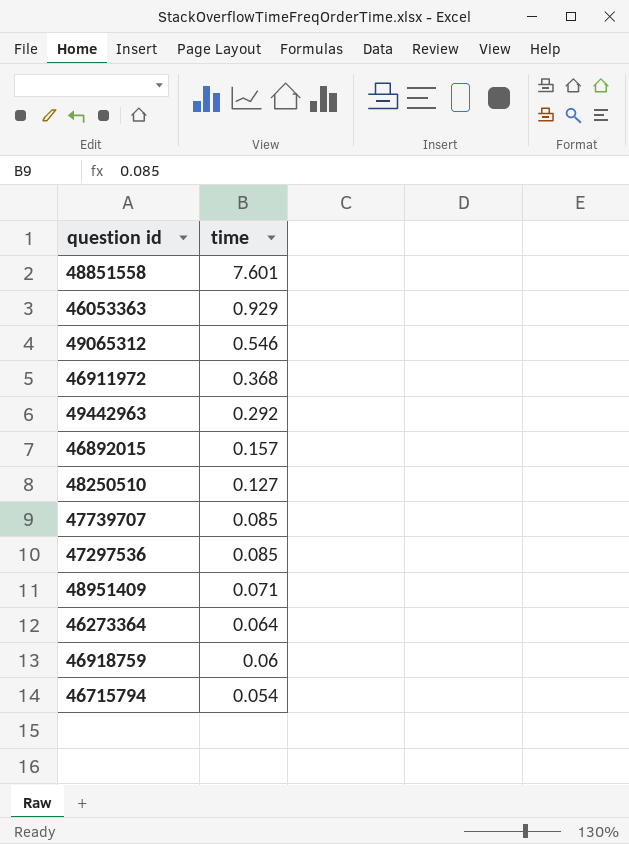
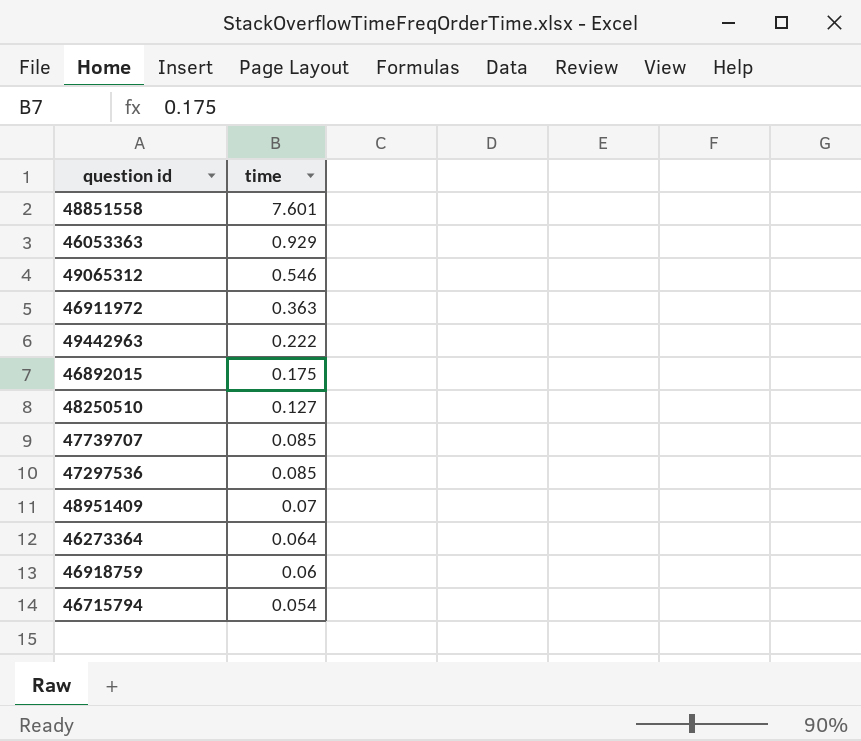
46911972 | time: 0.368 -> 0.363
49442963 | time: 0.292 -> 0.222
46892015 | time: 0.157 -> 0.175
48951409 | time: 0.071 -> 0.07

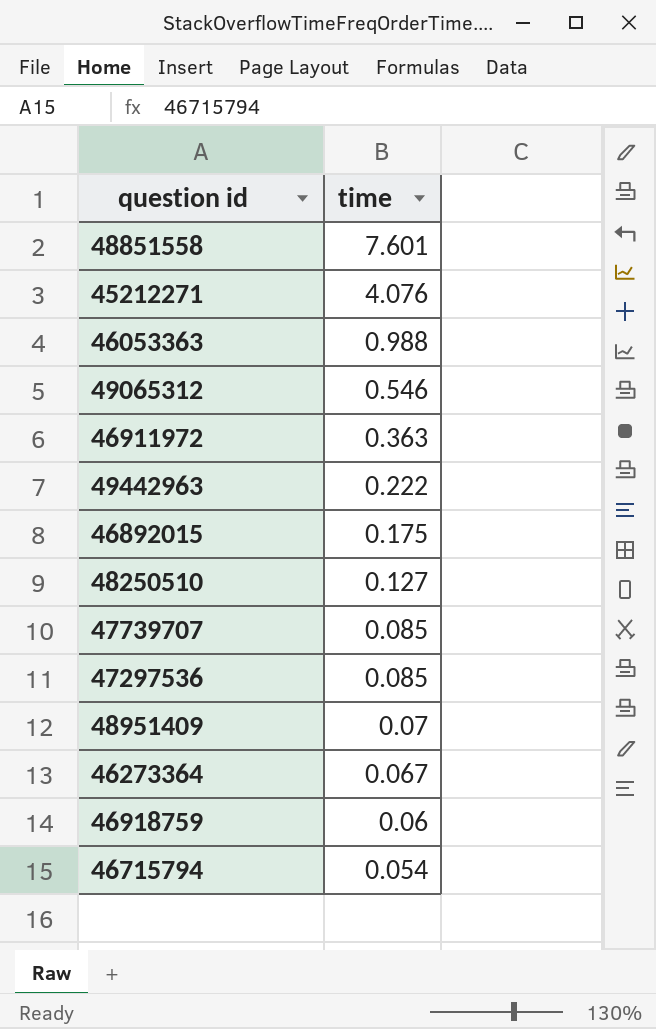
row 45212271: none -> 4.076
46053363 | time: 0.929 -> 0.988
46273364 | time: 0.064 -> 0.067

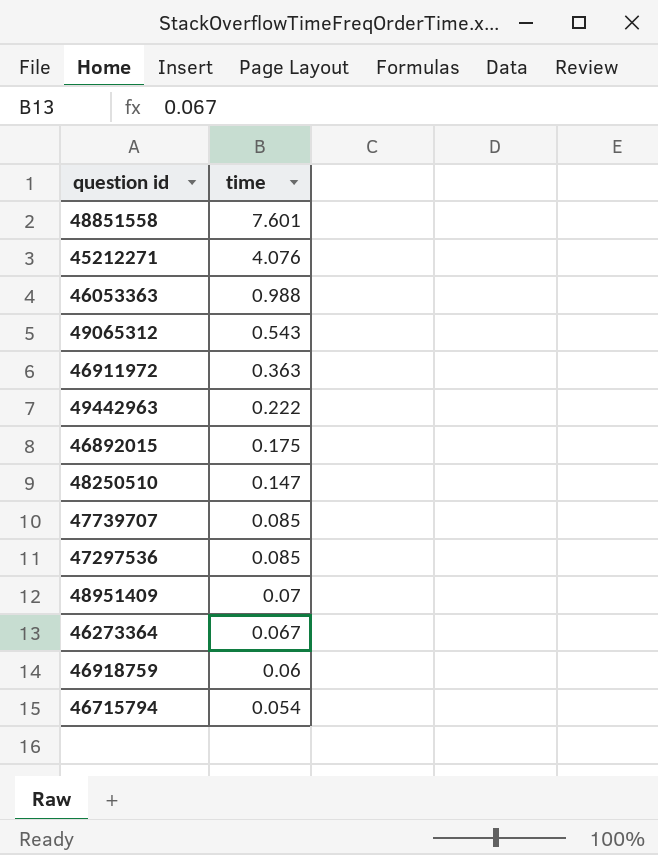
49065312 | time: 0.546 -> 0.543
48250510 | time: 0.127 -> 0.147

